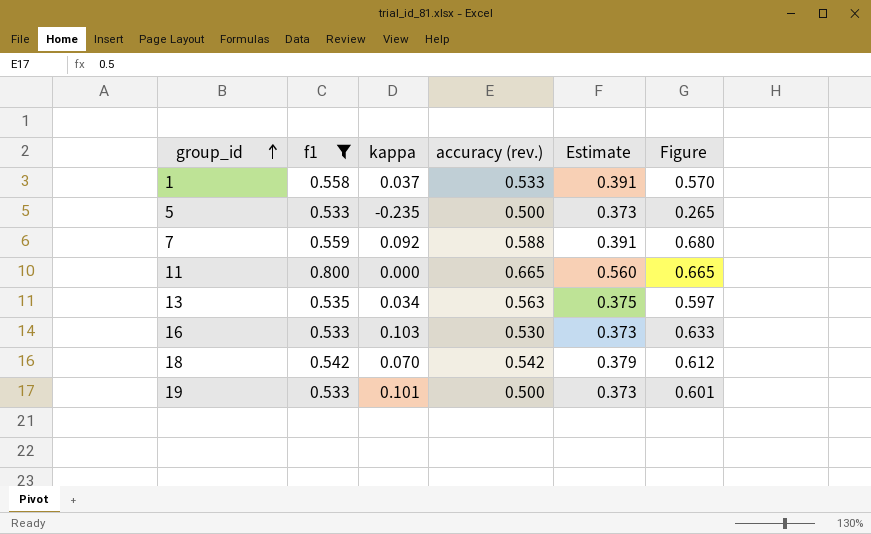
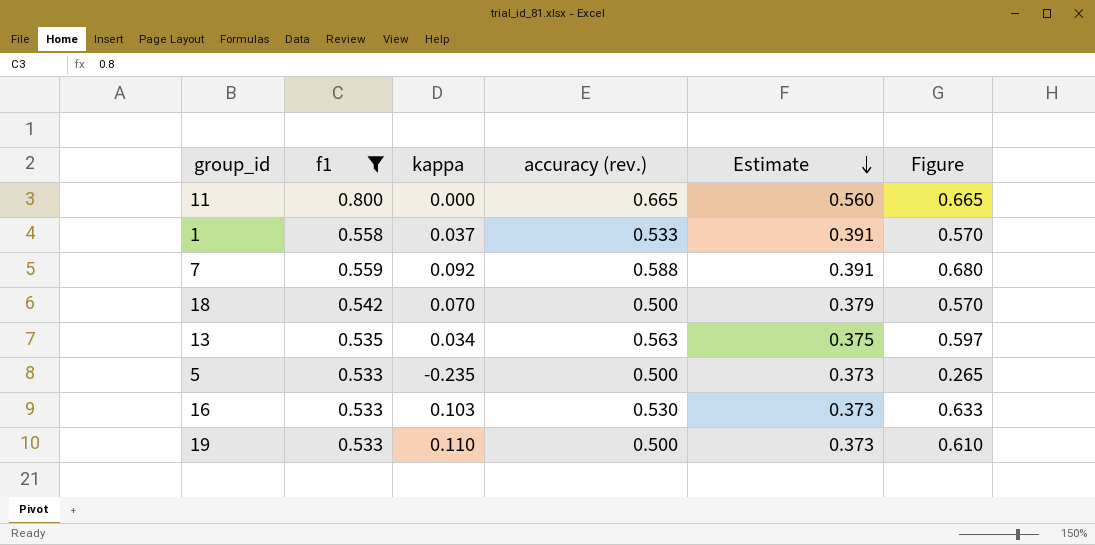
row order: group_id ascending -> Estimate descending
18 | accuracy (rev.): 0.542 -> 0.500
18 | Figure: 0.612 -> 0.570
19 | kappa: 0.101 -> 0.110
19 | Figure: 0.601 -> 0.610

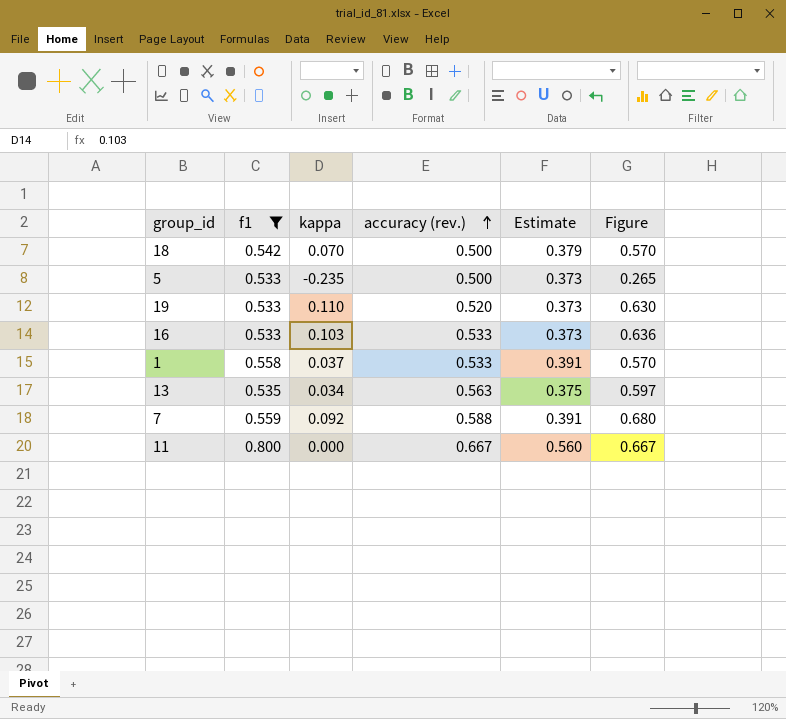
row order: Estimate descending -> accuracy (rev.) ascending
19 | accuracy (rev.): 0.500 -> 0.520
19 | Figure: 0.610 -> 0.630
16 | accuracy (rev.): 0.530 -> 0.533
16 | Figure: 0.633 -> 0.636
11 | accuracy (rev.): 0.665 -> 0.667
11 | Figure: 0.665 -> 0.667

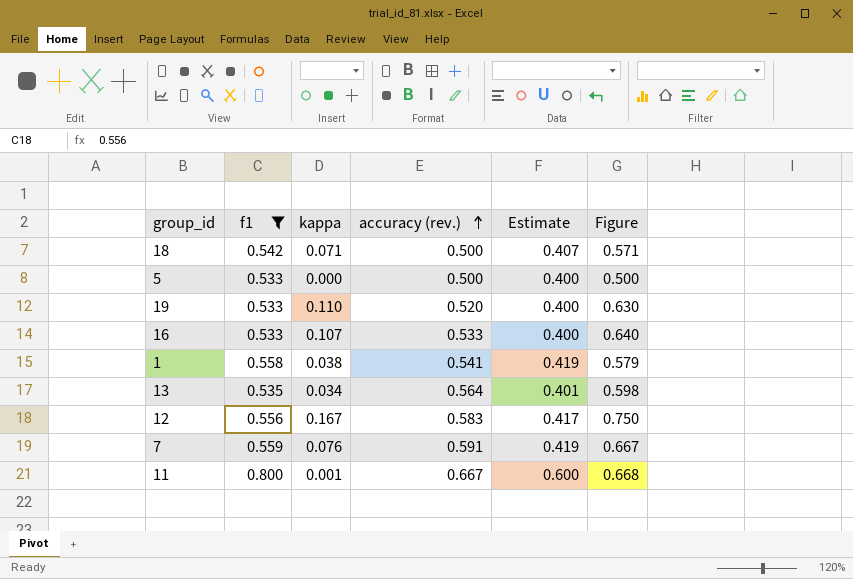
column Estimate | formula: [f1] * 0.7 -> [f1] * 0.75
18 | kappa: 0.070 -> 0.071
18 | Figure: 0.570 -> 0.571
5 | kappa: -0.235 -> 0.000
5 | Figure: 0.265 -> 0.500
16 | kappa: 0.103 -> 0.107
16 | Figure: 0.636 -> 0.640
1 | kappa: 0.037 -> 0.038
1 | accuracy (rev.): 0.533 -> 0.541
1 | Figure: 0.570 -> 0.579
13 | accuracy (rev.): 0.563 -> 0.564
13 | Figure: 0.597 -> 0.598
row 12: none -> 0.556 | 0.167 | 0.583 | 0.417 | 0.750
7 | kappa: 0.092 -> 0.076
7 | accuracy (rev.): 0.588 -> 0.591
7 | Figure: 0.680 -> 0.667
11 | kappa: 0.000 -> 0.001
11 | Figure: 0.667 -> 0.668

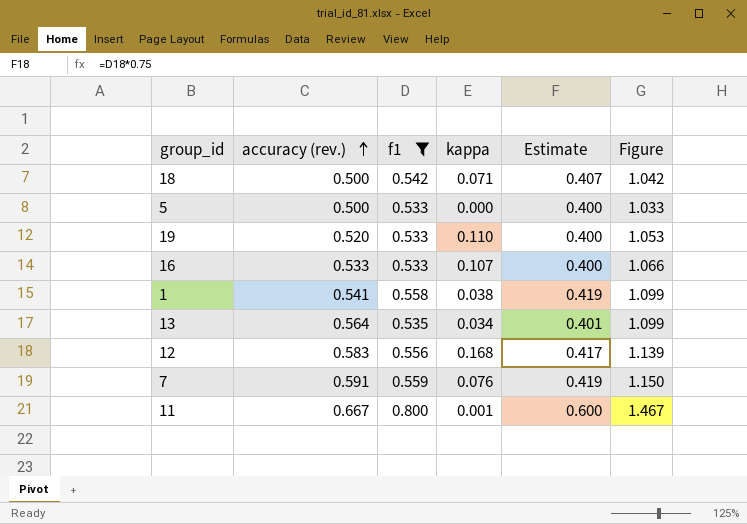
column accuracy (rev.) | position: 4 -> 2
column Figure | formula: [kappa] + [accuracy (rev.)] -> [accuracy (rev.)] + [f1]
12 | kappa: 0.167 -> 0.168

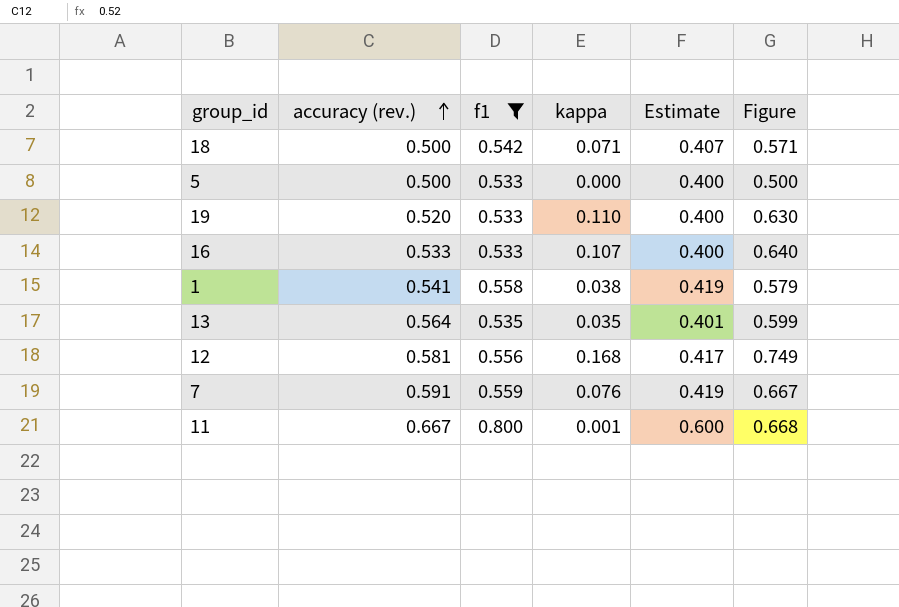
column Figure | formula: [accuracy (rev.)] + [f1] -> [accuracy (rev.)] + [kappa]
13 | kappa: 0.034 -> 0.035
12 | accuracy (rev.): 0.583 -> 0.581

